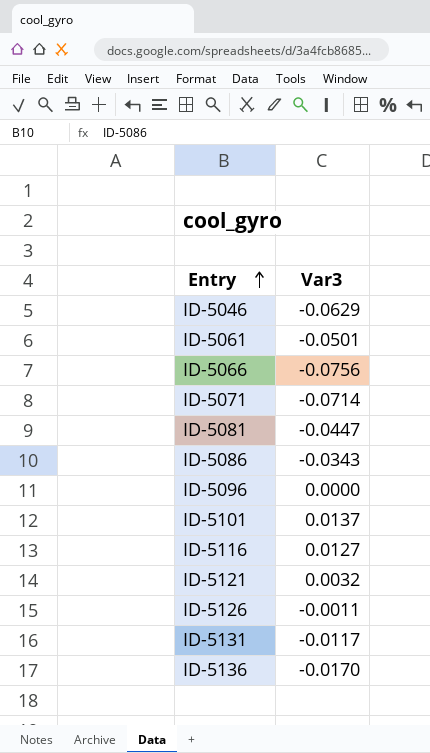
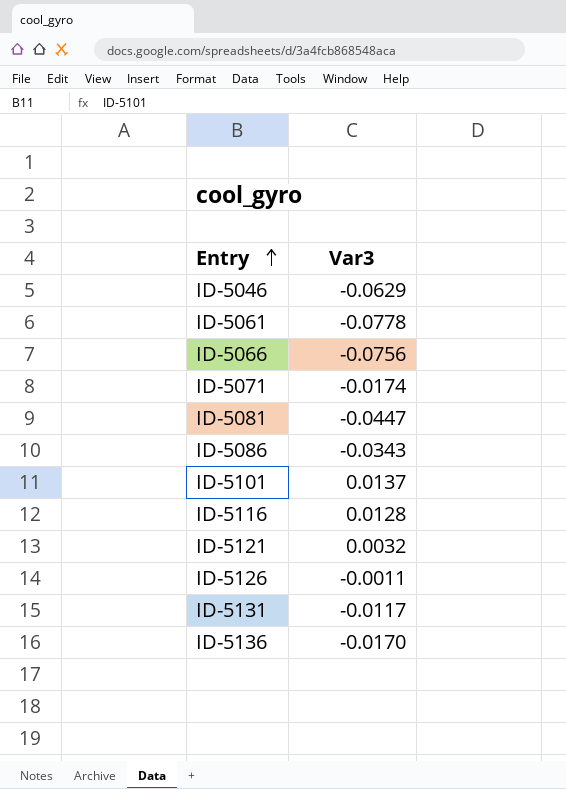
row ID-5096: 0.0000 -> none
ID-5061 | Var3: -0.0501 -> -0.0778
ID-5071 | Var3: -0.0714 -> -0.0174
ID-5116 | Var3: 0.0127 -> 0.0128

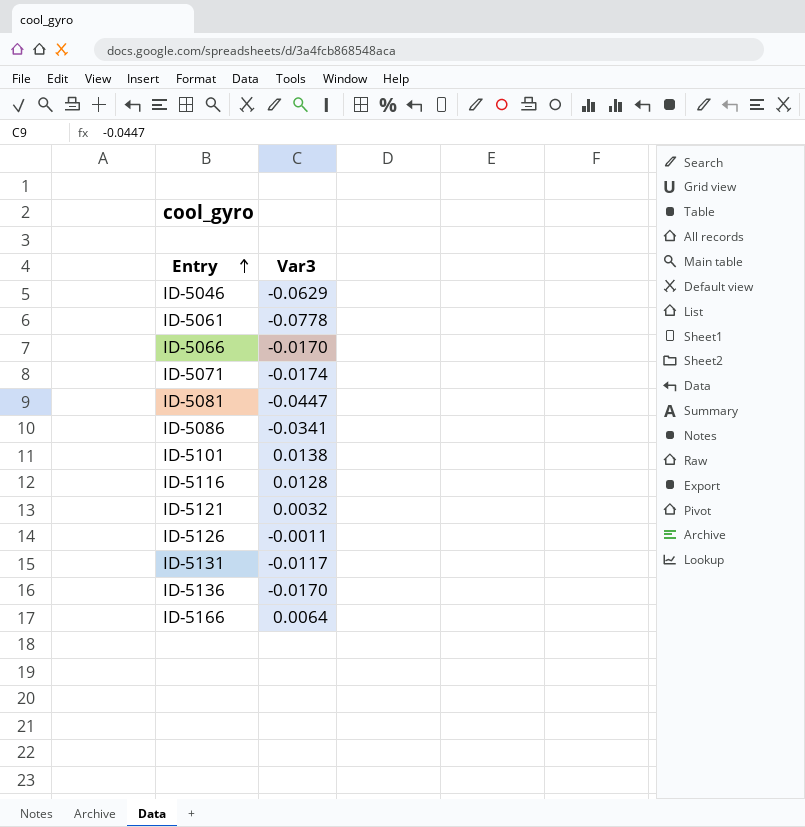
ID-5066 | Var3: -0.0756 -> -0.0170
ID-5086 | Var3: -0.0343 -> -0.0341
ID-5101 | Var3: 0.0137 -> 0.0138
row ID-5166: none -> 0.0064

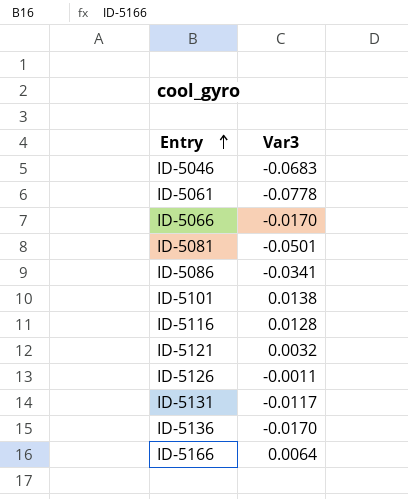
row ID-5071: -0.0174 -> none
ID-5046 | Var3: -0.0629 -> -0.0683
ID-5081 | Var3: -0.0447 -> -0.0501

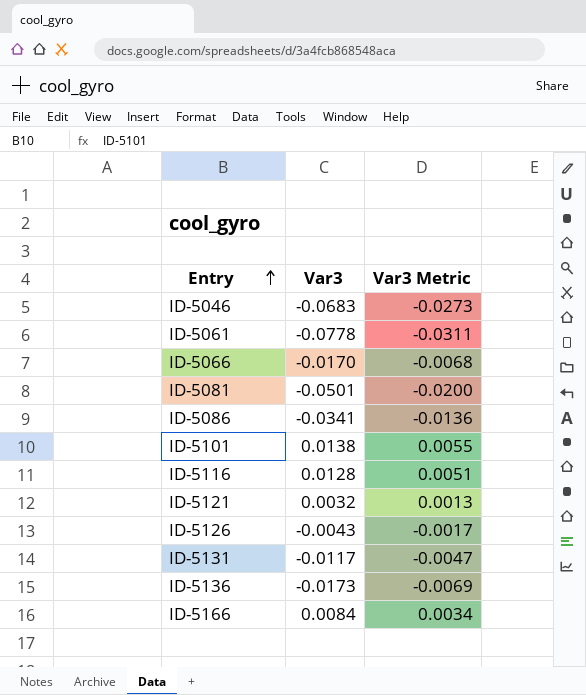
column Var3 Metric | formula: none -> [Var3] * 0.4
ID-5126 | Var3: -0.0011 -> -0.0043
ID-5136 | Var3: -0.0170 -> -0.0173
ID-5166 | Var3: 0.0064 -> 0.0084

